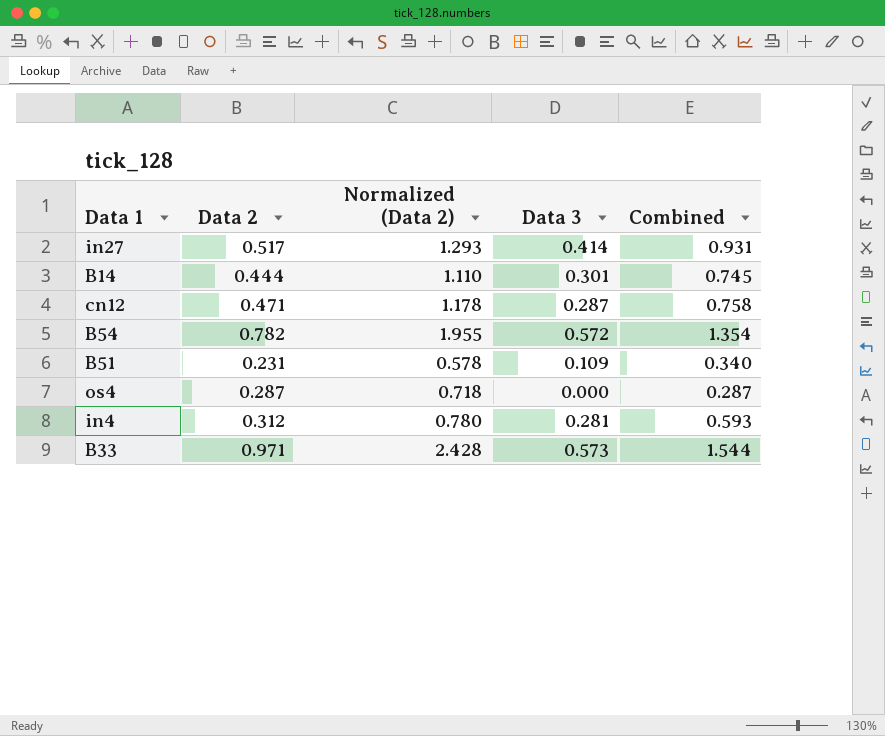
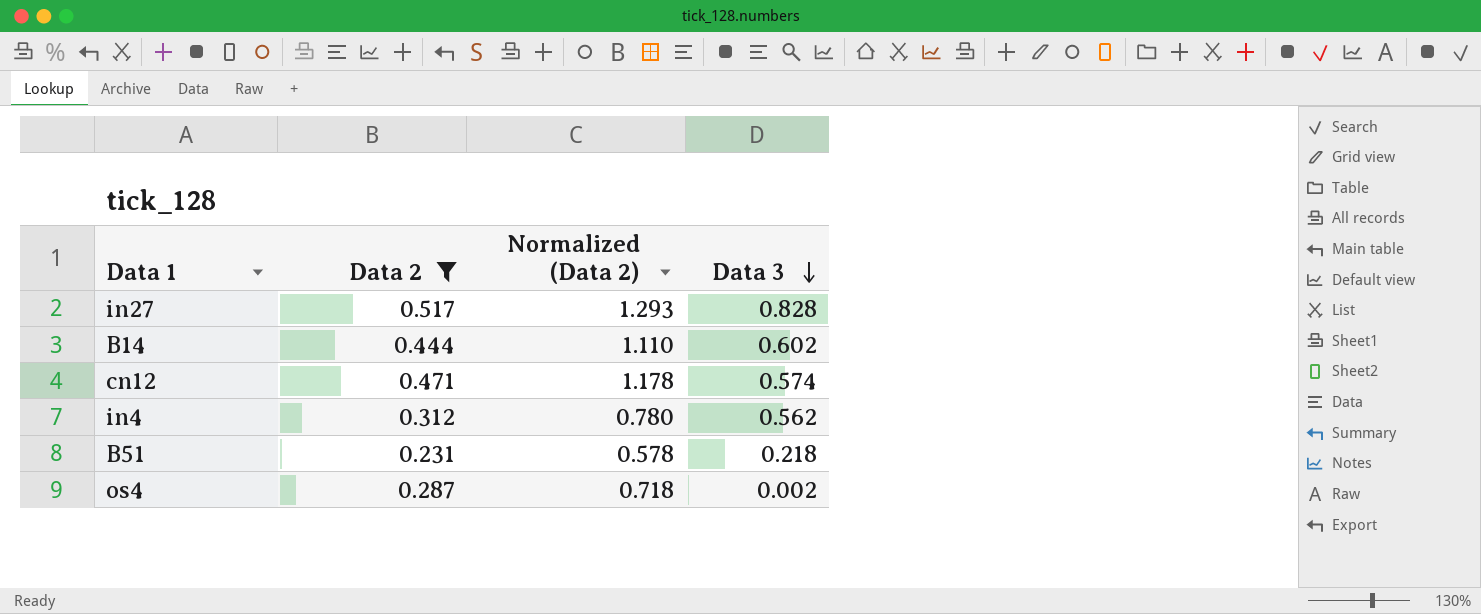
filter: none -> Data 2 <= 0.517
row order: none -> Data 3 descending
column Combined | formula: [Data 2] + [Data 3] -> none
in27 | Data 3: 0.414 -> 0.828
B14 | Data 3: 0.301 -> 0.602
cn12 | Data 3: 0.287 -> 0.574
in4 | Data 3: 0.281 -> 0.562
B51 | Data 3: 0.109 -> 0.218
os4 | Data 3: 0.000 -> 0.002

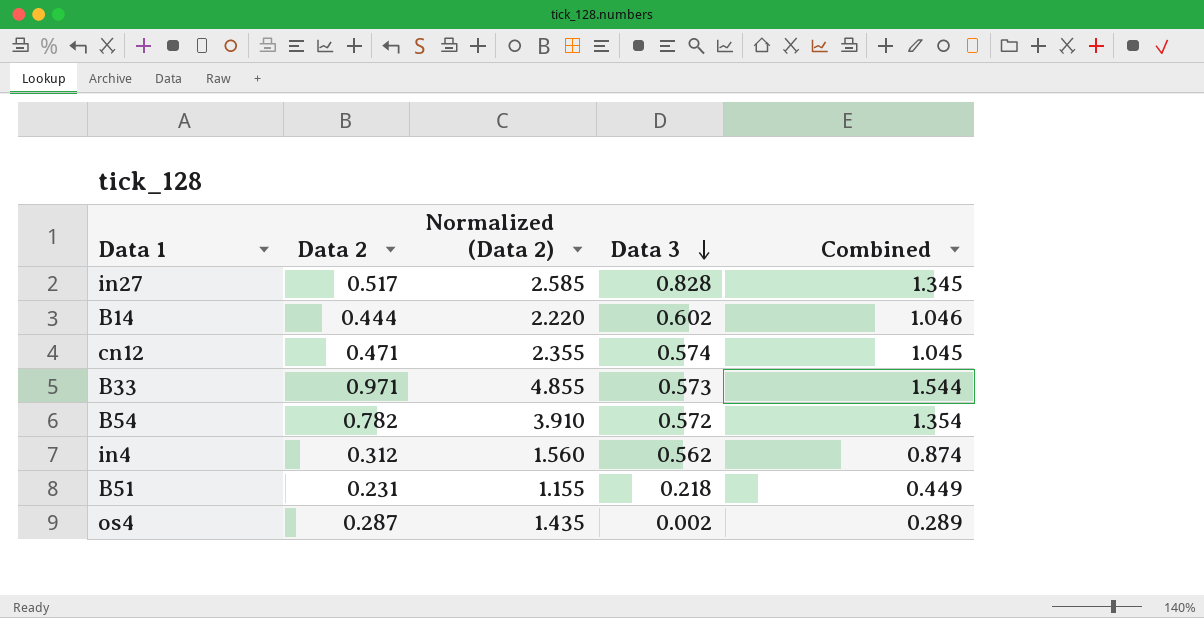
filter: Data 2 <= 0.517 -> none
column Normalized (Data 2) | formula: [Data 2] * 2.5 -> [Data 2] * 5
column Combined | formula: none -> [Data 2] + [Data 3]

